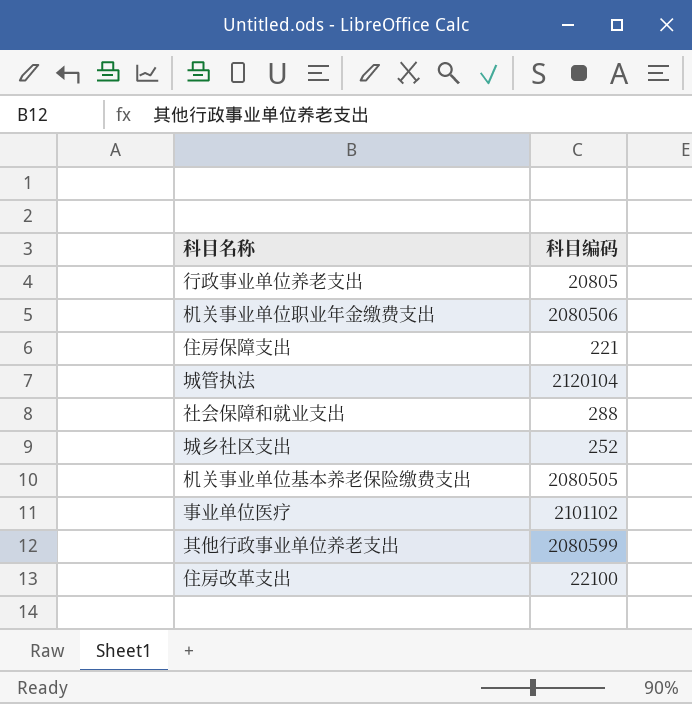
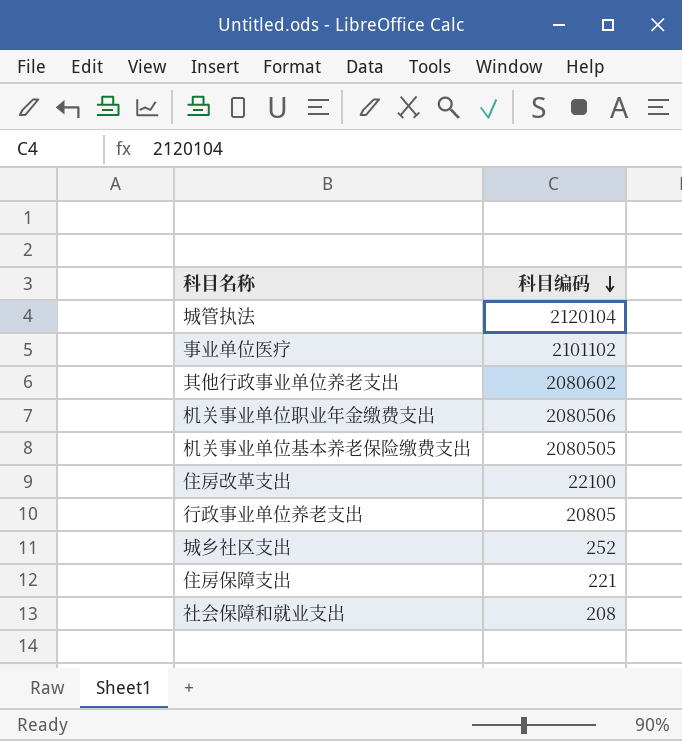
row order: none -> 科目编码 descending
其他行政事业单位养老支出 | 科目编码: 2080599 -> 2080602
社会保障和就业支出 | 科目编码: 288 -> 208

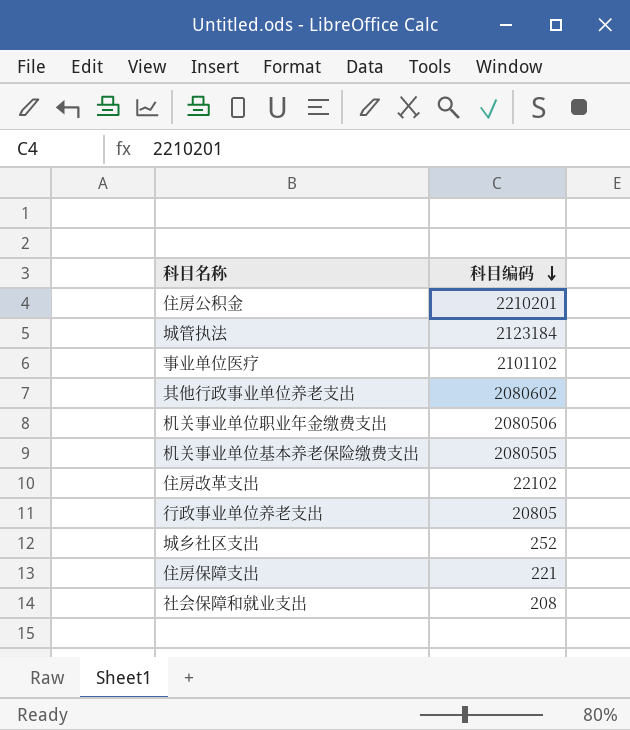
row 住房公积金: none -> 2210201
城管执法 | 科目编码: 2120104 -> 2123184
住房改革支出 | 科目编码: 22100 -> 22102

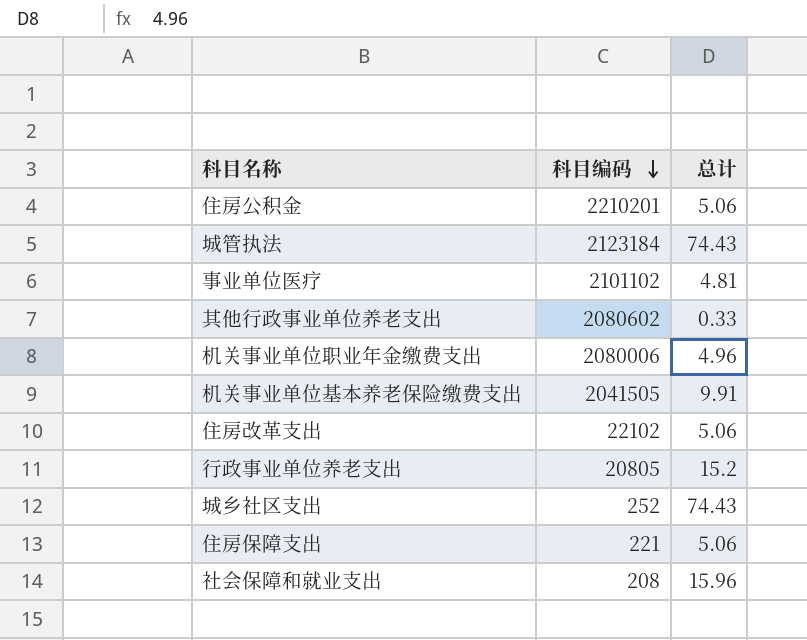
column 总计 | position: none -> 3
机关事业单位职业年金缴费支出 | 科目编码: 2080506 -> 2080006
机关事业单位基本养老保险缴费支出 | 科目编码: 2080505 -> 2041505

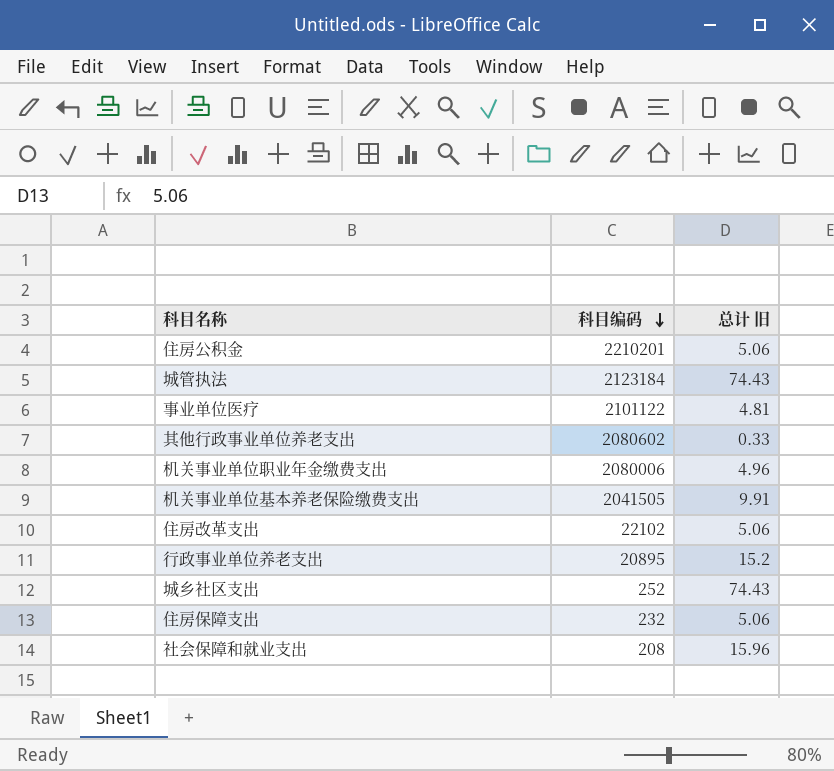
column name: 总计 -> 总计 旧
事业单位医疗 | 科目编码: 2101102 -> 2101122
行政事业单位养老支出 | 科目编码: 20805 -> 20895
住房保障支出 | 科目编码: 221 -> 232

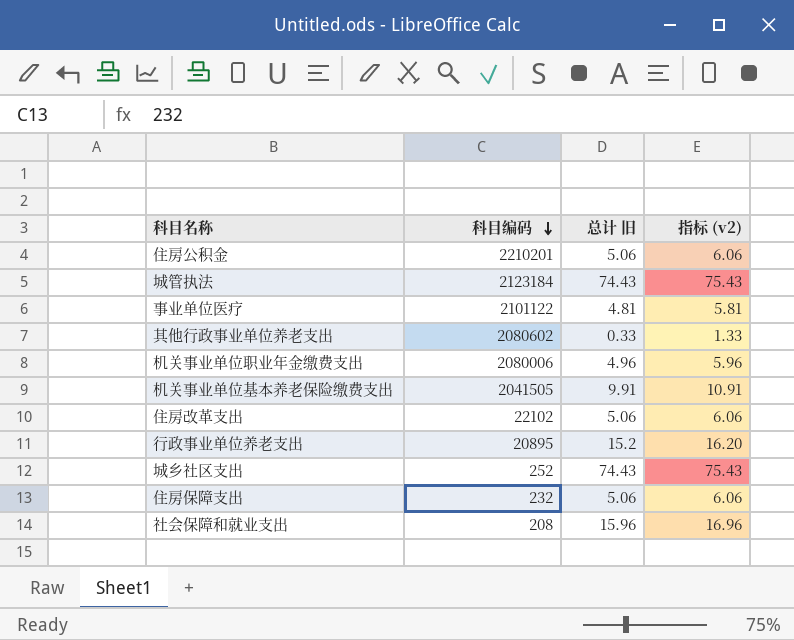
column 指标 (v2) | formula: none -> [总计 旧] + 1

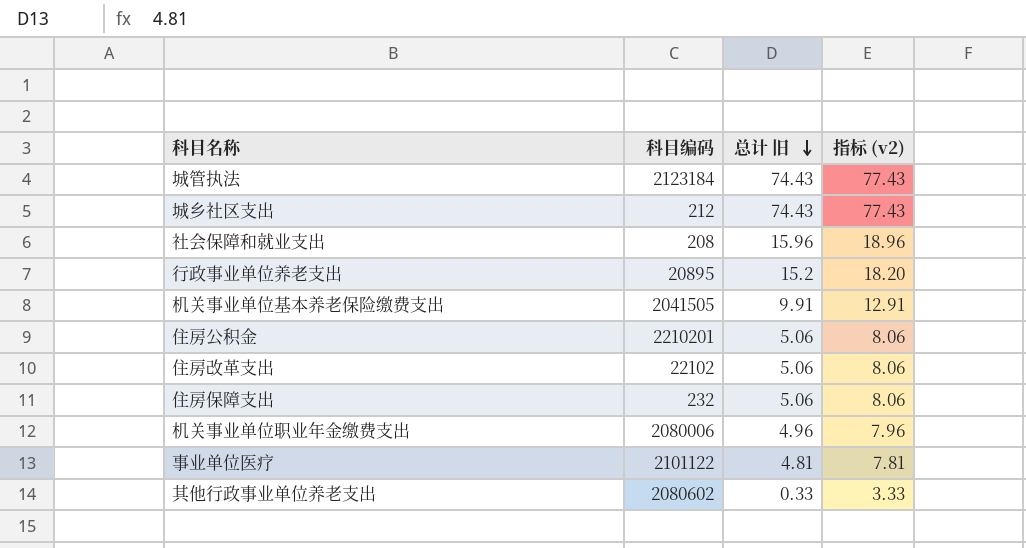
row order: 科目编码 descending -> 总计 旧 descending
column 指标 (v2) | formula: [总计 旧] + 1 -> [总计 旧] + 3
城乡社区支出 | 科目编码: 252 -> 212

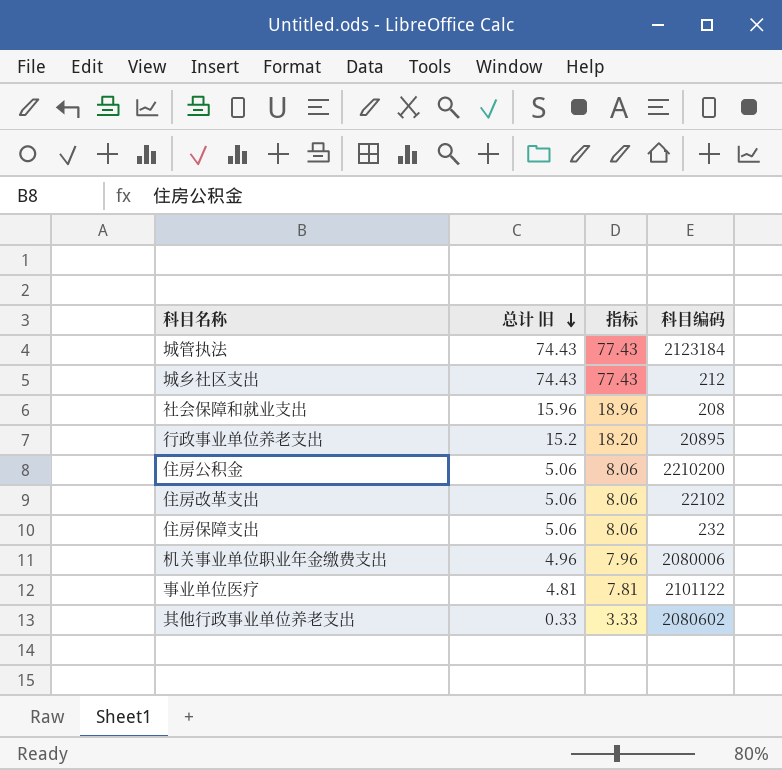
column name: 指标 (v2) -> 指标
column 科目编码 | position: 2 -> 4
row 机关事业单位基本养老保险缴费支出: 2041505 | 9.91 | 12.91 -> none
住房公积金 | 科目编码: 2210201 -> 2210200

